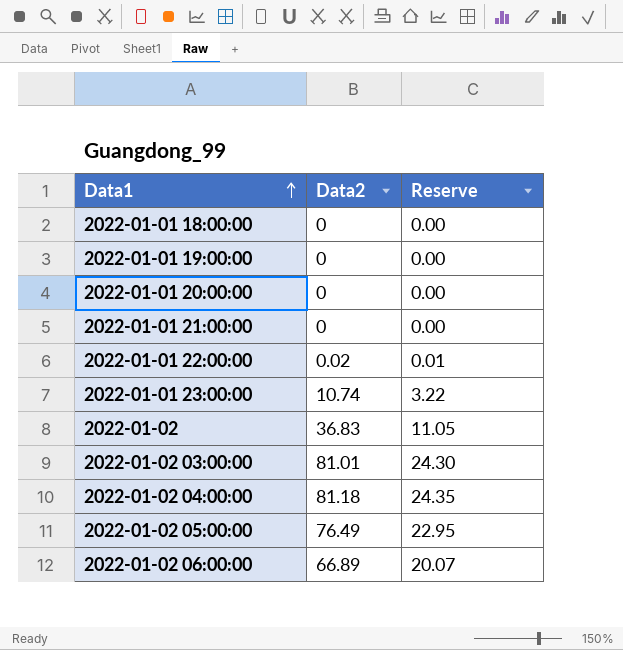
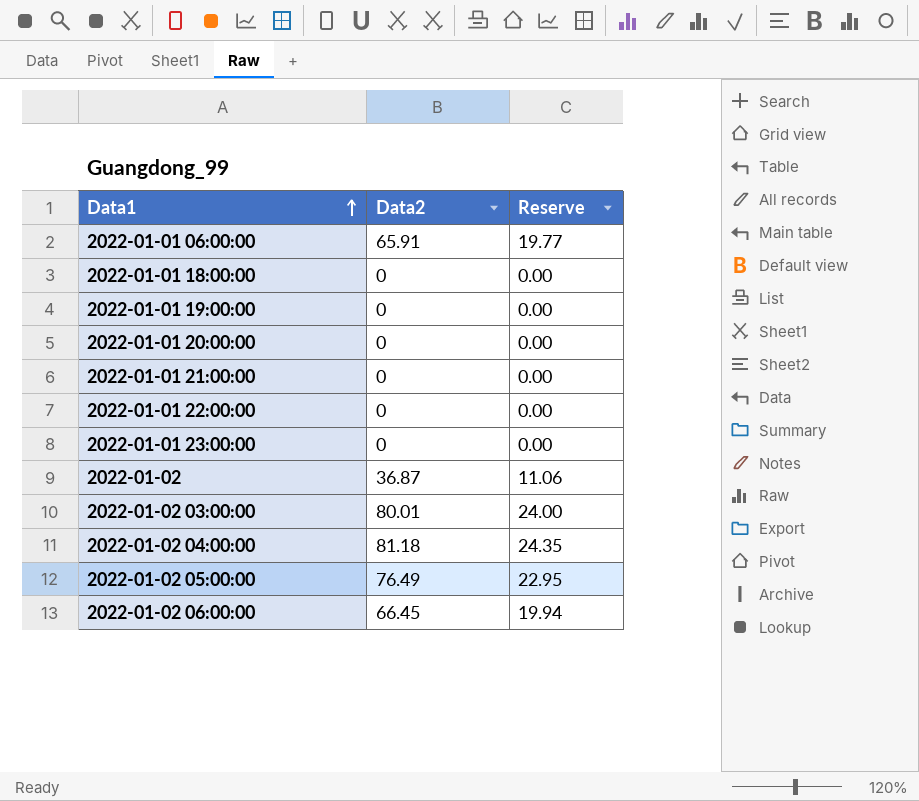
row 2022-01-01 06:00:00: none -> 65.91 | 19.77
2022-01-01 22:00:00 | Data2: 0.02 -> 0
2022-01-01 22:00:00 | Reserve: 0.01 -> 0.00
2022-01-01 23:00:00 | Data2: 10.74 -> 0
2022-01-01 23:00:00 | Reserve: 3.22 -> 0.00
2022-01-02 | Data2: 36.83 -> 36.87
2022-01-02 | Reserve: 11.05 -> 11.06
2022-01-02 03:00:00 | Data2: 81.01 -> 80.01
2022-01-02 03:00:00 | Reserve: 24.30 -> 24.00
2022-01-02 06:00:00 | Data2: 66.89 -> 66.45
2022-01-02 06:00:00 | Reserve: 20.07 -> 19.94

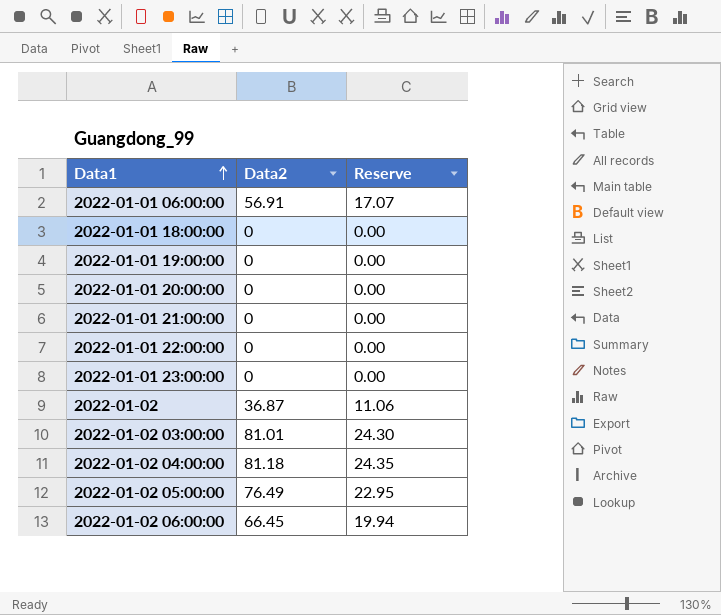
2022-01-01 06:00:00 | Data2: 65.91 -> 56.91
2022-01-01 06:00:00 | Reserve: 19.77 -> 17.07
2022-01-02 03:00:00 | Data2: 80.01 -> 81.01
2022-01-02 03:00:00 | Reserve: 24.00 -> 24.30

